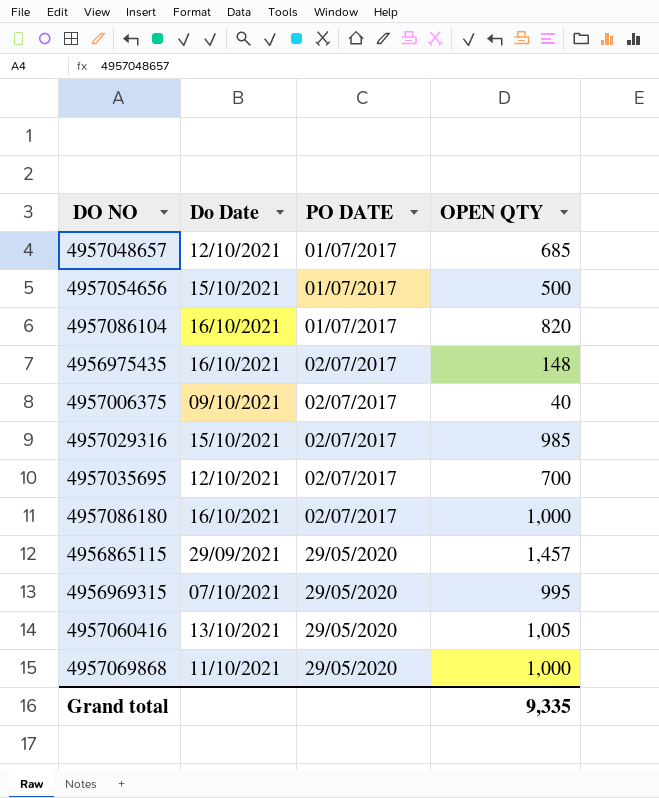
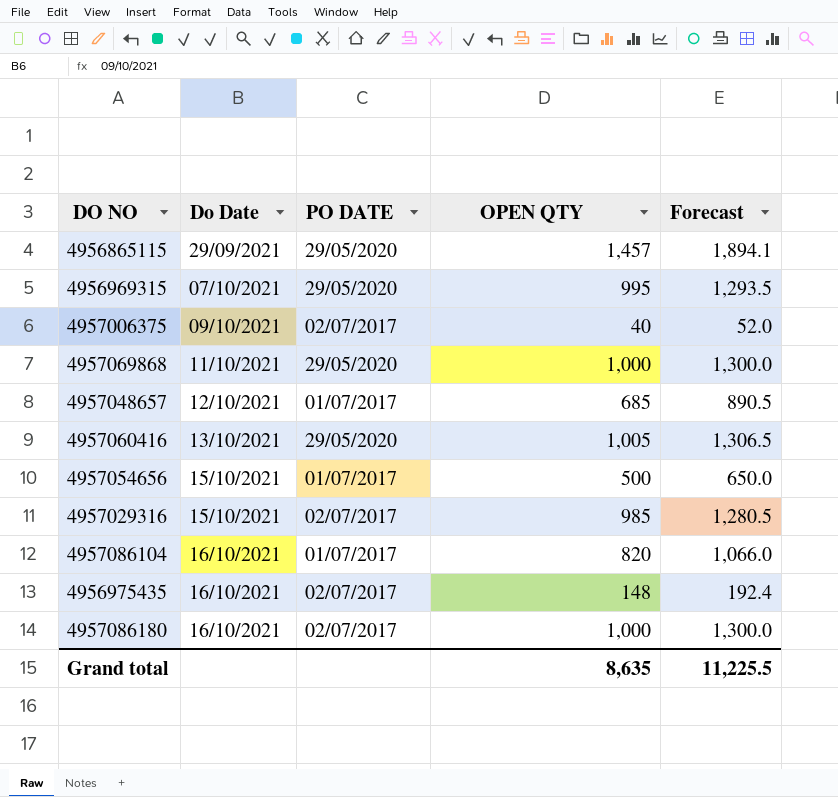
row order: PO DATE ascending -> Do Date ascending
column Forecast | formula: none -> [OPEN QTY] * 1.3
row 4957035695: 12/10/2021 | 02/07/2017 | 700 -> none
Grand total | OPEN QTY: 9,335 -> 8,635

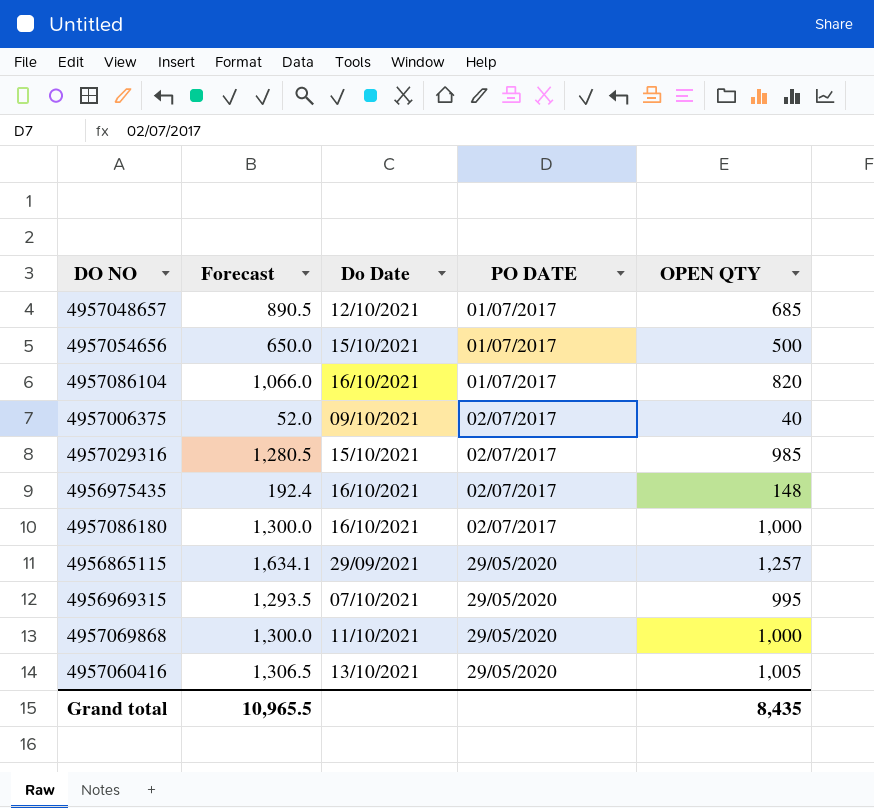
row order: Do Date ascending -> PO DATE ascending
column Forecast | position: 5 -> 2
4956865115 | Forecast: 1,894.1 -> 1,634.1
4956865115 | OPEN QTY: 1,457 -> 1,257
Grand total | Forecast: 11,225.5 -> 10,965.5
Grand total | OPEN QTY: 8,635 -> 8,435

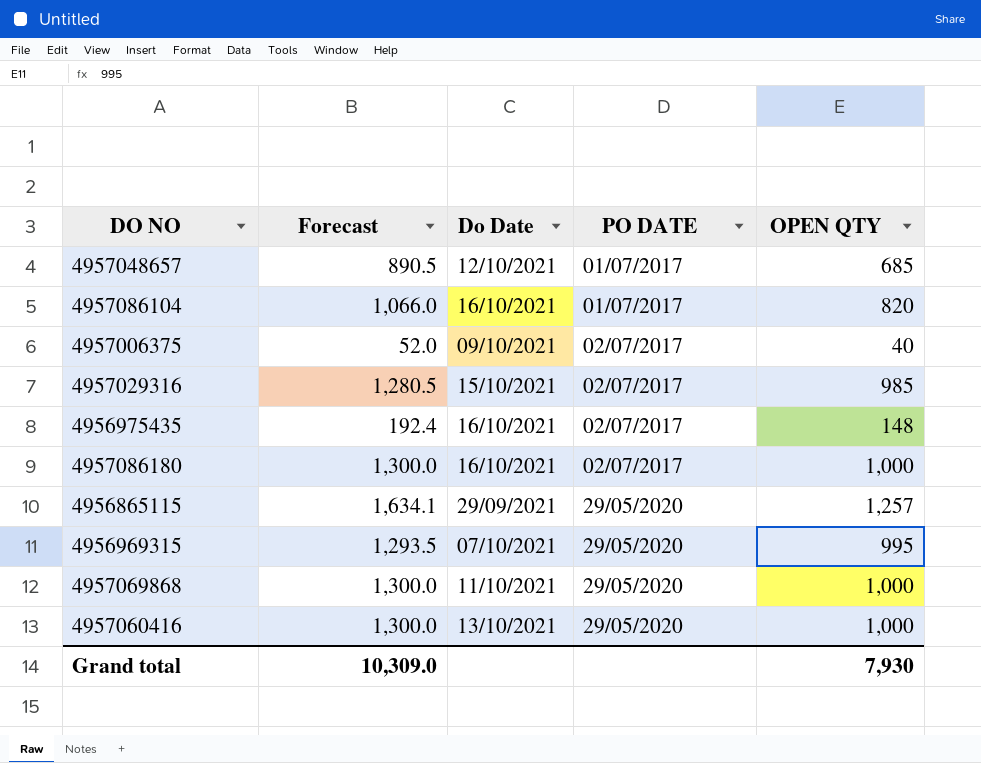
row 4957054656: 650.0 | 15/10/2021 | 01/07/2017 | 500 -> none
4957060416 | Forecast: 1,306.5 -> 1,300.0
4957060416 | OPEN QTY: 1,005 -> 1,000
Grand total | Forecast: 10,965.5 -> 10,309.0
Grand total | OPEN QTY: 8,435 -> 7,930

